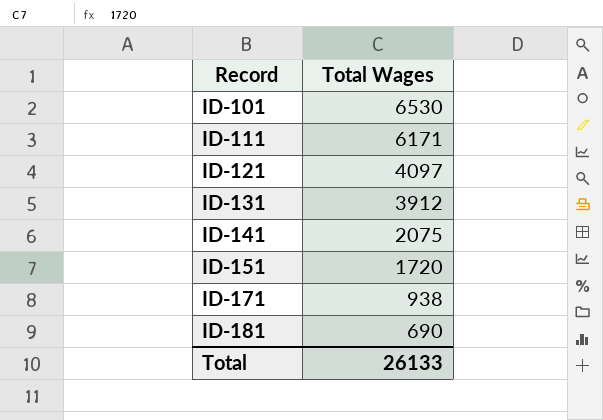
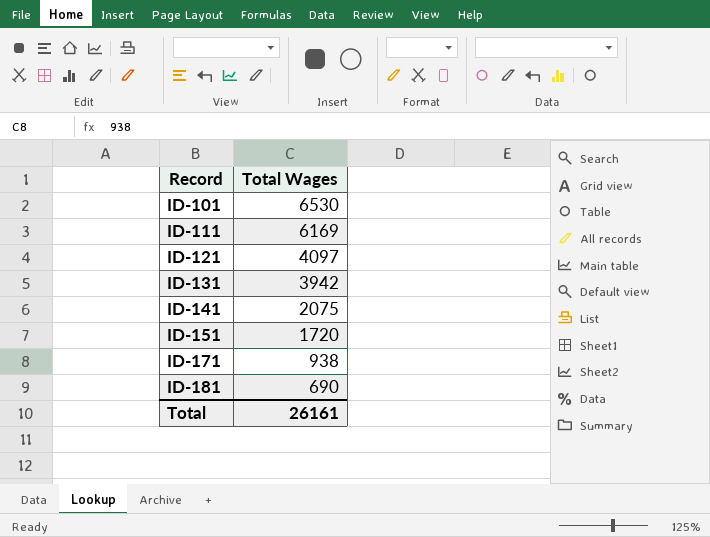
ID-111 | Total Wages: 6171 -> 6169
ID-131 | Total Wages: 3912 -> 3942
Total | Total Wages: 26133 -> 26161

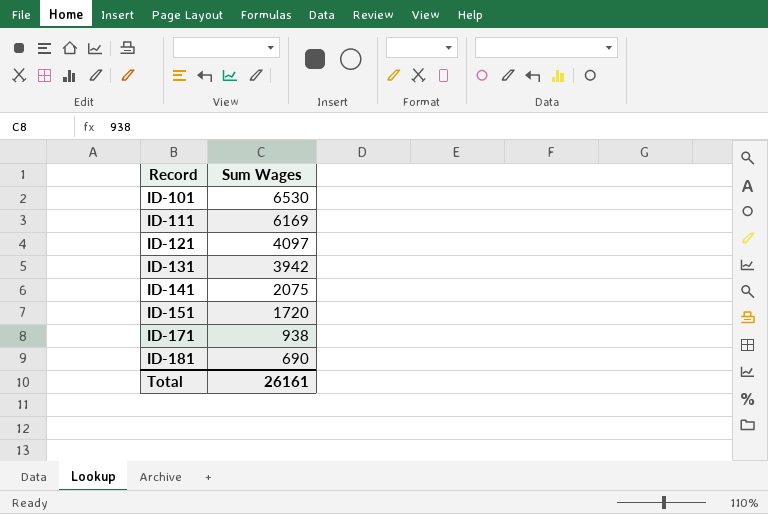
column name: Total Wages -> Sum Wages

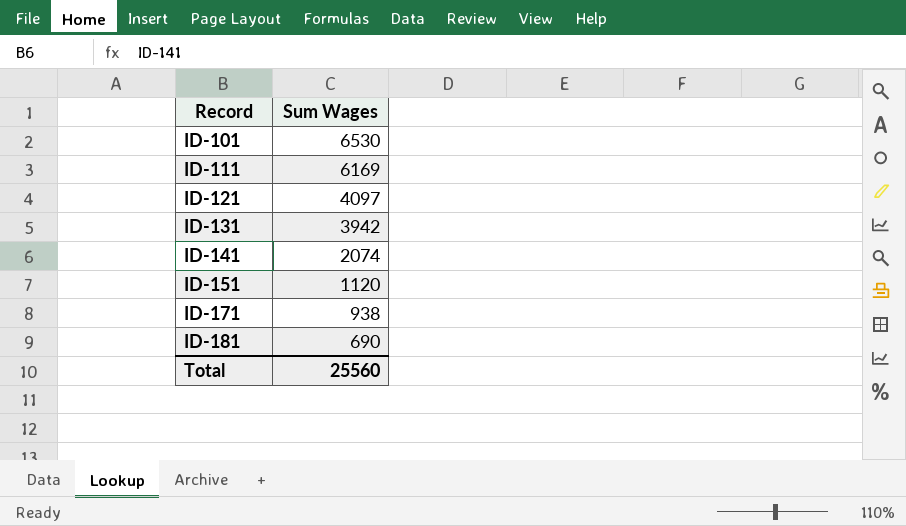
ID-141 | Sum Wages: 2075 -> 2074
ID-151 | Sum Wages: 1720 -> 1120
Total | Sum Wages: 26161 -> 25560

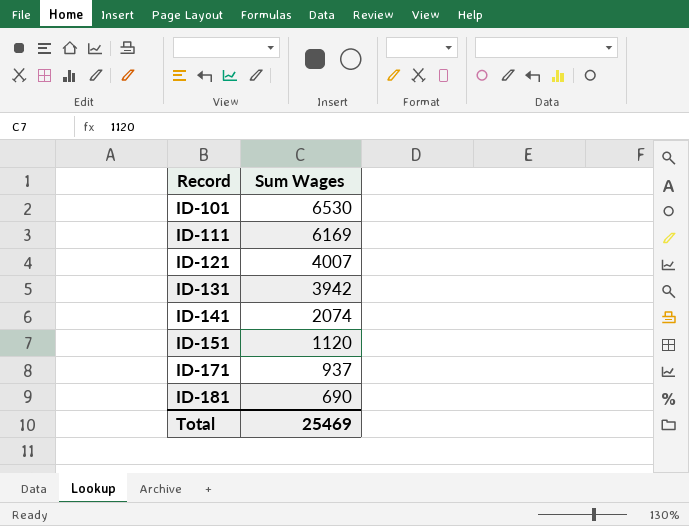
ID-121 | Sum Wages: 4097 -> 4007
ID-171 | Sum Wages: 938 -> 937
Total | Sum Wages: 25560 -> 25469

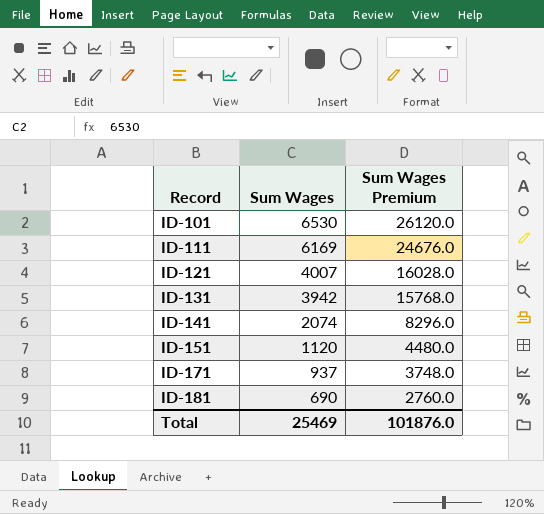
column Sum Wages Premium | formula: none -> [Sum Wages] * 4

